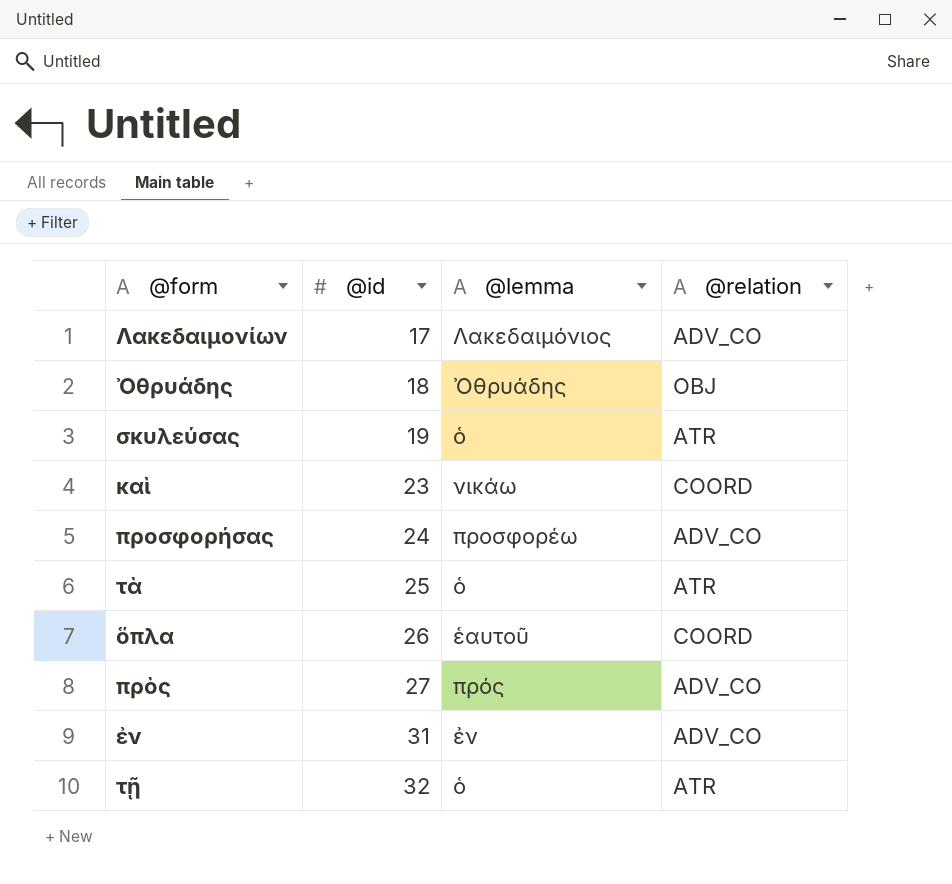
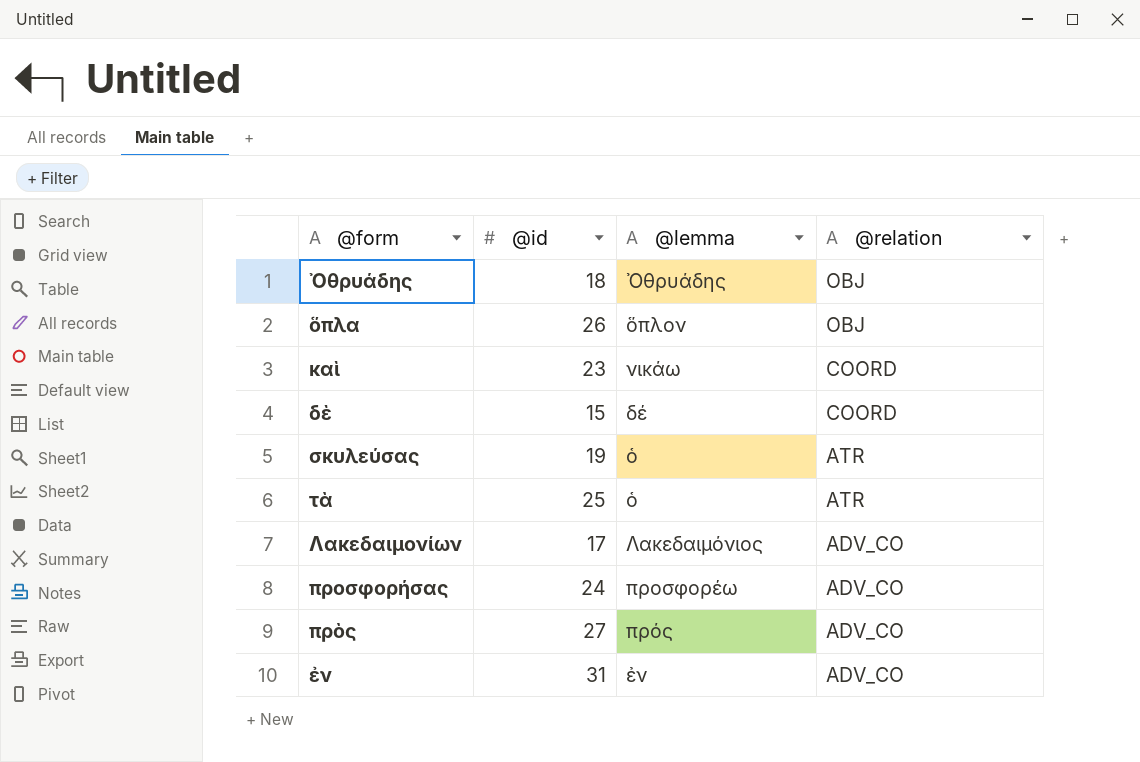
row order: @id ascending -> @relation descending
row τῇ: 32 | ὁ | ATR -> none
ὅπλα | @lemma: ἑαυτοῦ -> ὅπλον
ὅπλα | @relation: COORD -> OBJ
row δὲ: none -> 15 | δέ | COORD

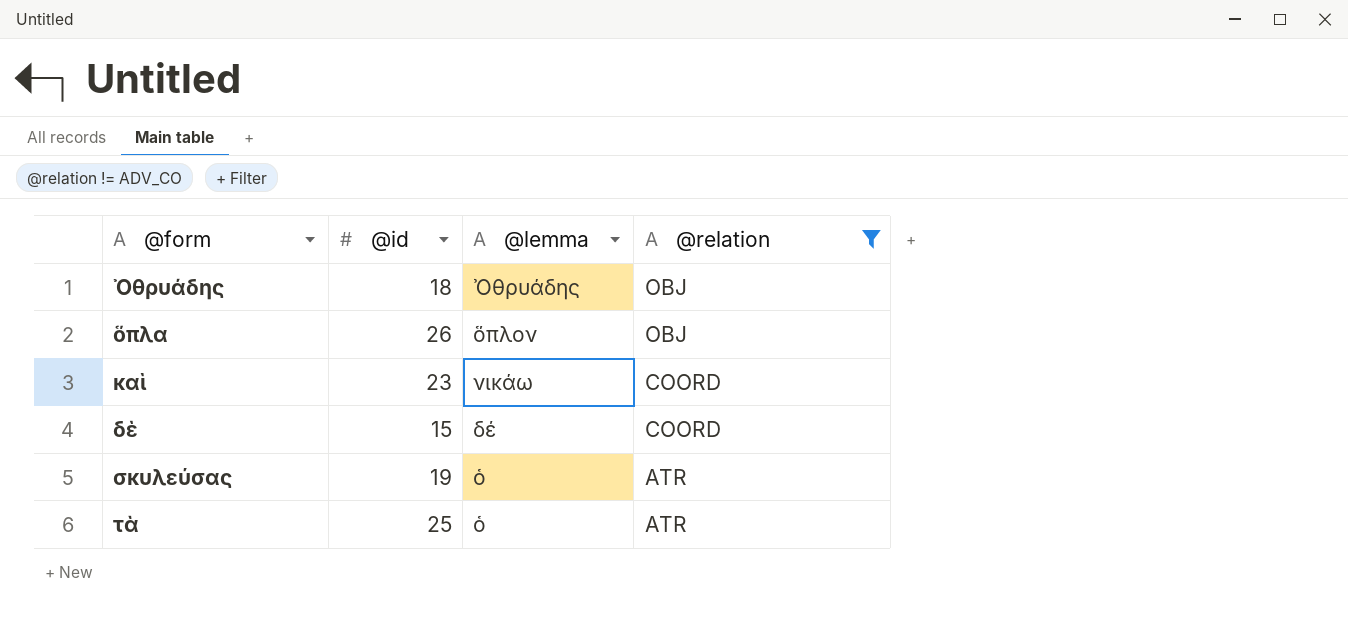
filter: none -> @relation != ADV_CO

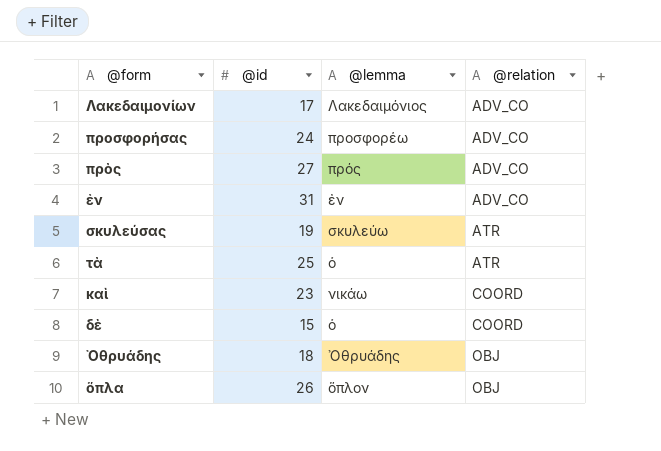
filter: @relation != ADV_CO -> none
row order: @relation descending -> @relation ascending
σκυλεύσας | @lemma: ὁ -> σκυλεύω
δὲ | @lemma: δέ -> ὁ

